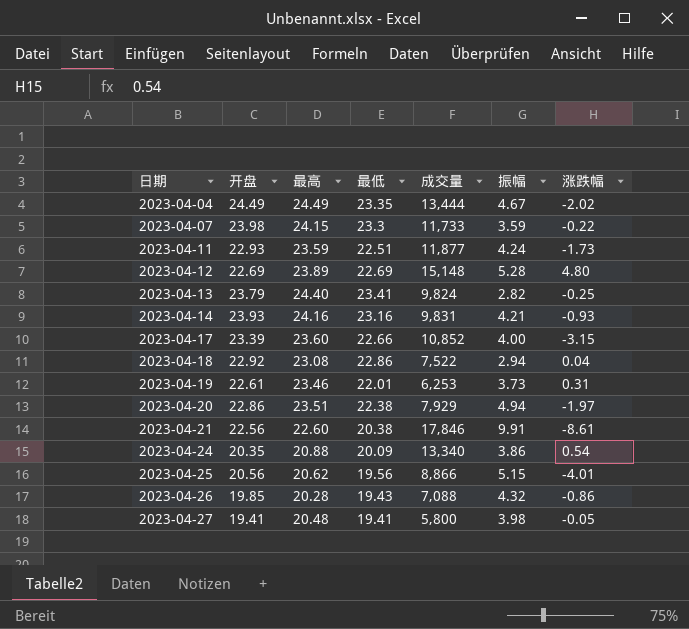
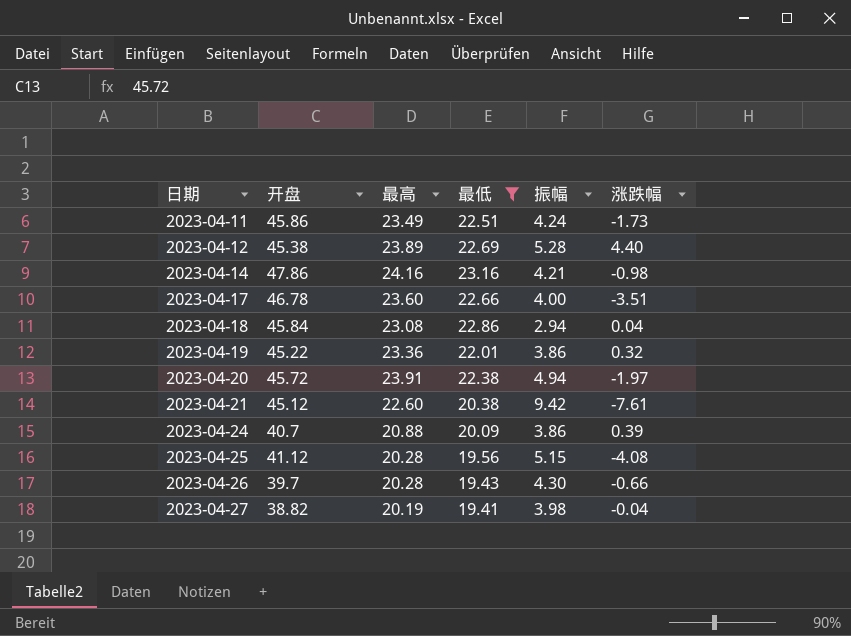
filter: none -> 最低 <= 23.16
column 成交量 | position: 5 -> none
2023-04-11 | 开盘: 22.93 -> 45.86
2023-04-11 | 最高: 23.59 -> 23.49
2023-04-12 | 开盘: 22.69 -> 45.38
2023-04-12 | 涨跌幅: 4.80 -> 4.40
2023-04-14 | 开盘: 23.93 -> 47.86
2023-04-14 | 涨跌幅: -0.93 -> -0.98
2023-04-17 | 开盘: 23.39 -> 46.78
2023-04-17 | 涨跌幅: -3.15 -> -3.51
2023-04-18 | 开盘: 22.92 -> 45.84
2023-04-19 | 开盘: 22.61 -> 45.22
2023-04-19 | 最高: 23.46 -> 23.36
2023-04-19 | 振幅: 3.73 -> 3.86
2023-04-19 | 涨跌幅: 0.31 -> 0.32
2023-04-20 | 开盘: 22.86 -> 45.72
2023-04-20 | 最高: 23.51 -> 23.91
2023-04-21 | 开盘: 22.56 -> 45.12
2023-04-21 | 振幅: 9.91 -> 9.42
2023-04-21 | 涨跌幅: -8.61 -> -7.61
2023-04-24 | 开盘: 20.35 -> 40.7
2023-04-24 | 涨跌幅: 0.54 -> 0.39
2023-04-25 | 开盘: 20.56 -> 41.12
2023-04-25 | 最高: 20.62 -> 20.28
2023-04-25 | 涨跌幅: -4.01 -> -4.08
2023-04-26 | 开盘: 19.85 -> 39.7
2023-04-26 | 振幅: 4.32 -> 4.30
2023-04-26 | 涨跌幅: -0.86 -> -0.66
2023-04-27 | 开盘: 19.41 -> 38.82
2023-04-27 | 最高: 20.48 -> 20.19
2023-04-27 | 涨跌幅: -0.05 -> -0.04

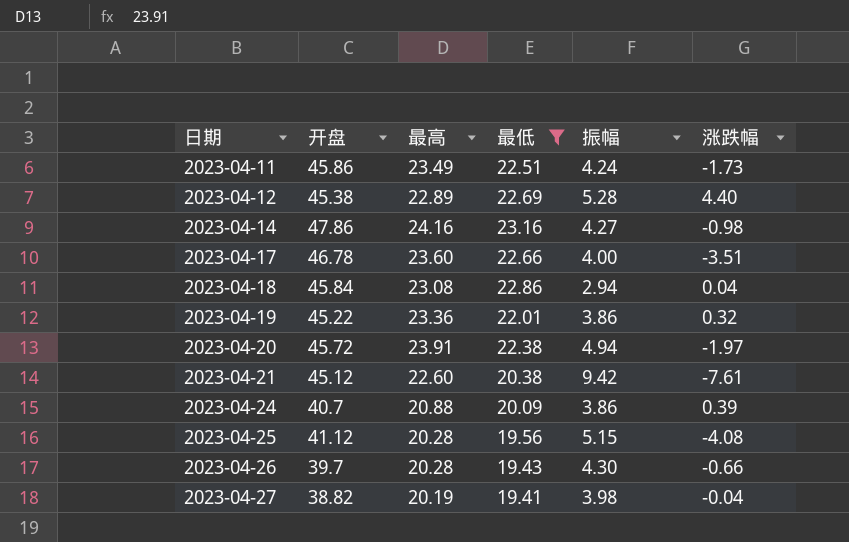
2023-04-12 | 最高: 23.89 -> 22.89
2023-04-14 | 振幅: 4.21 -> 4.27

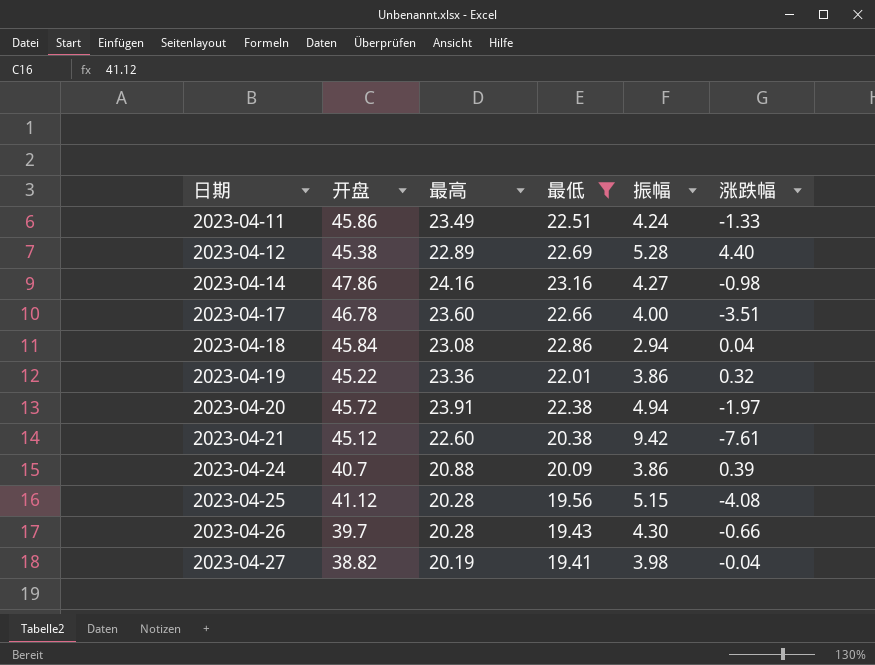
2023-04-11 | 涨跌幅: -1.73 -> -1.33

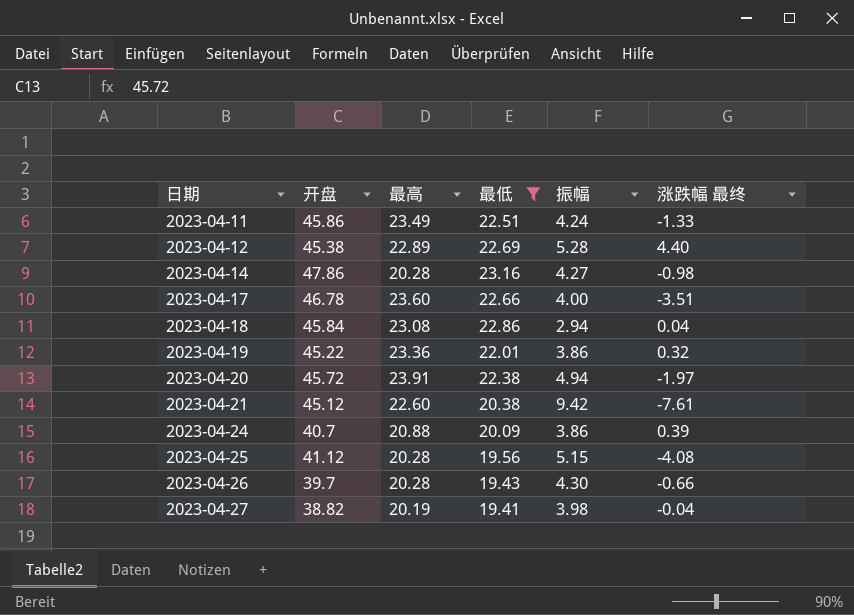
column name: 涨跌幅 -> 涨跌幅 最终
2023-04-14 | 最高: 24.16 -> 20.28

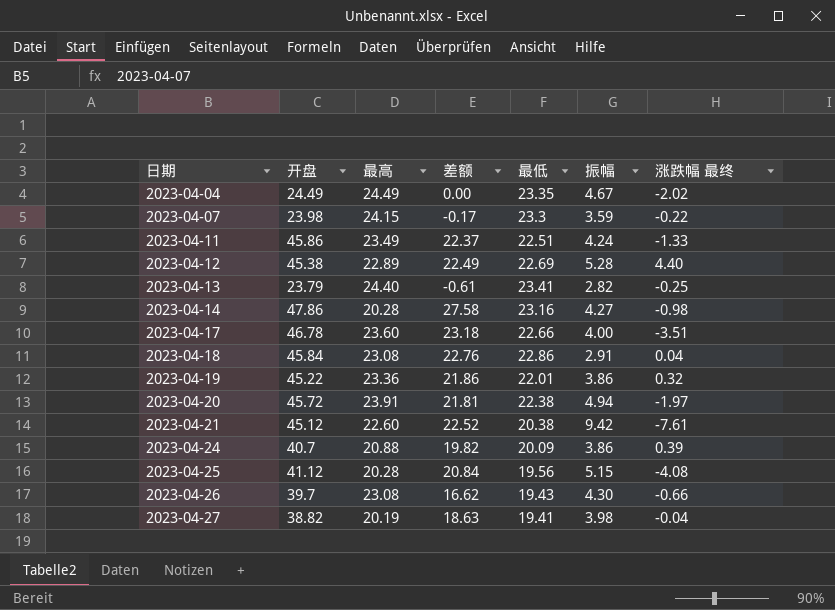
filter: 最低 <= 23.16 -> none
column 差额 | formula: none -> [开盘] - [最高]
2023-04-18 | 振幅: 2.94 -> 2.91
2023-04-26 | 最高: 20.28 -> 23.08

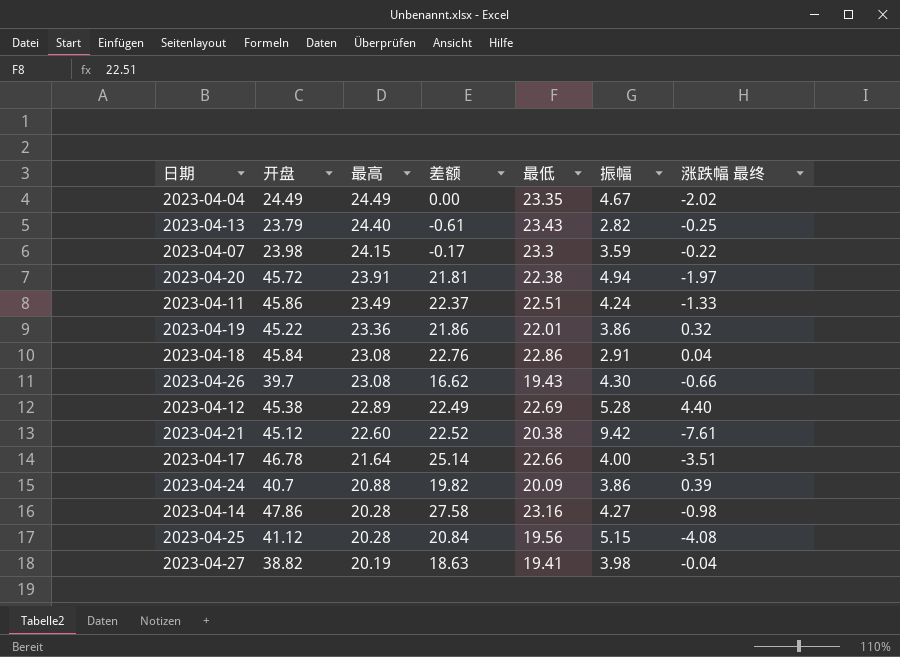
row order: 日期 ascending -> 最高 descending
2023-04-13 | 最低: 23.41 -> 23.43
2023-04-17 | 最高: 23.60 -> 21.64
2023-04-17 | 差额: 23.18 -> 25.14

